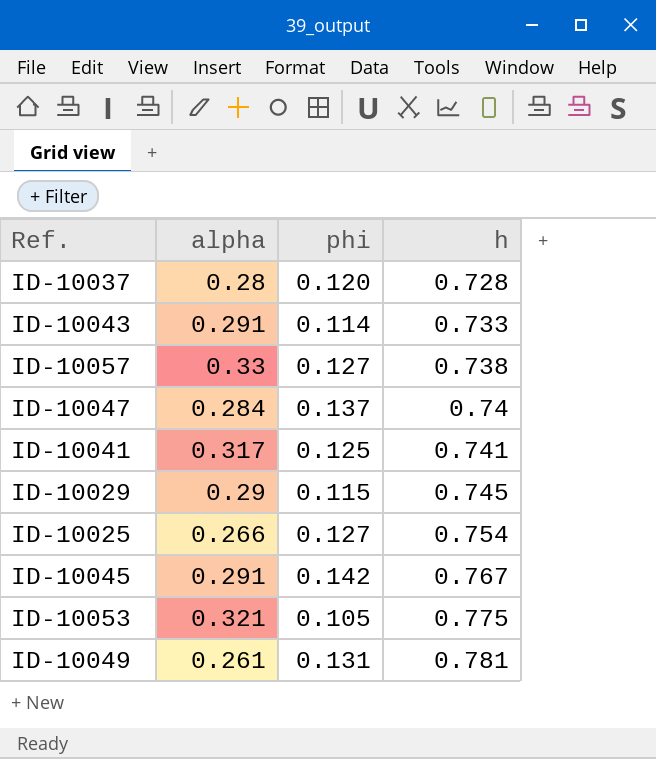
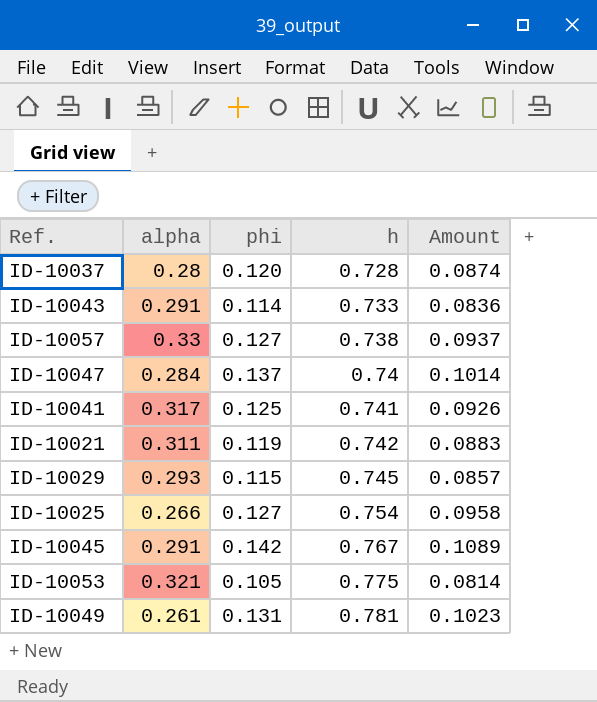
column Amount | formula: none -> [phi] * [h]
row ID-10021: none -> 0.311 | 0.119 | 0.742 | 0.0883
ID-10029 | alpha: 0.29 -> 0.293

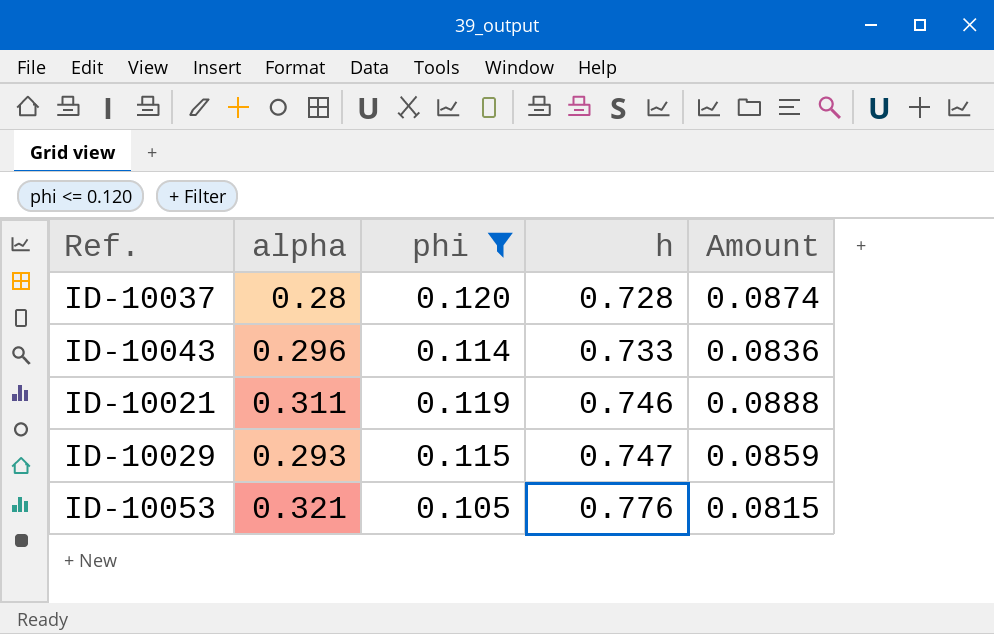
filter: none -> phi <= 0.120
ID-10043 | alpha: 0.291 -> 0.296
ID-10021 | h: 0.742 -> 0.746
ID-10021 | Amount: 0.0883 -> 0.0888
ID-10029 | h: 0.745 -> 0.747
ID-10029 | Amount: 0.0857 -> 0.0859
ID-10053 | h: 0.775 -> 0.776
ID-10053 | Amount: 0.0814 -> 0.0815

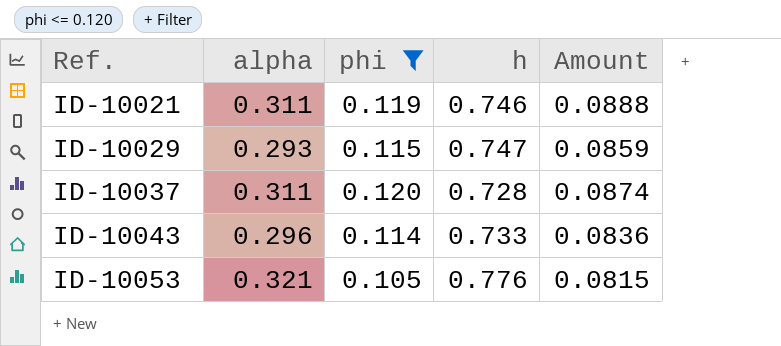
row order: h ascending -> Ref. ascending
ID-10037 | alpha: 0.28 -> 0.311

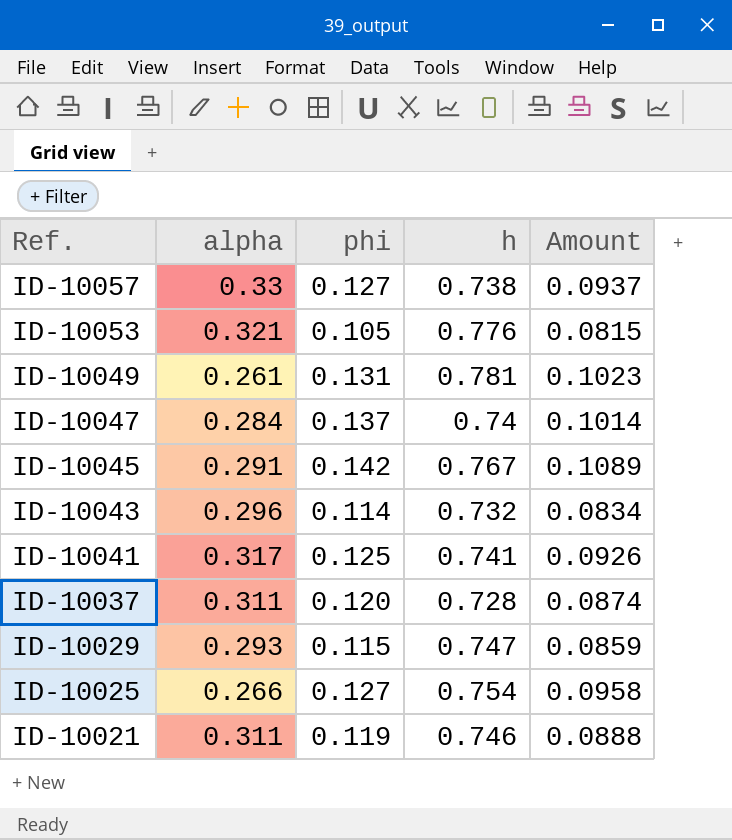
filter: phi <= 0.120 -> none
row order: Ref. ascending -> Ref. descending
ID-10043 | h: 0.733 -> 0.732
ID-10043 | Amount: 0.0836 -> 0.0834

